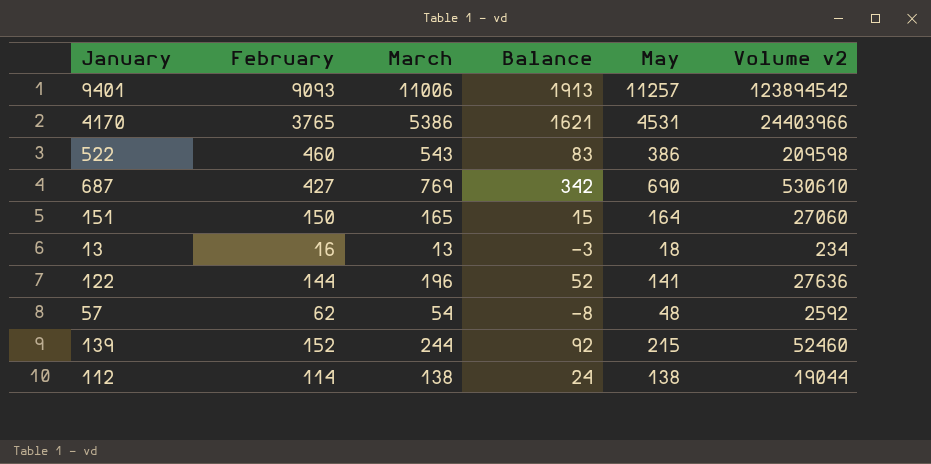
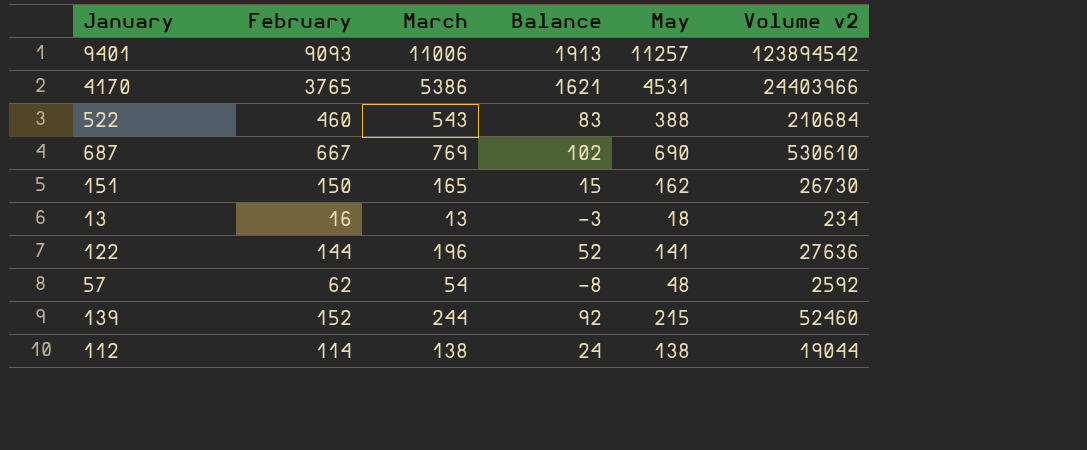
522 | May: 386 -> 388
522 | Volume v2: 209598 -> 210684
687 | February: 427 -> 667
687 | Balance: 342 -> 102
151 | May: 164 -> 162
151 | Volume v2: 27060 -> 26730

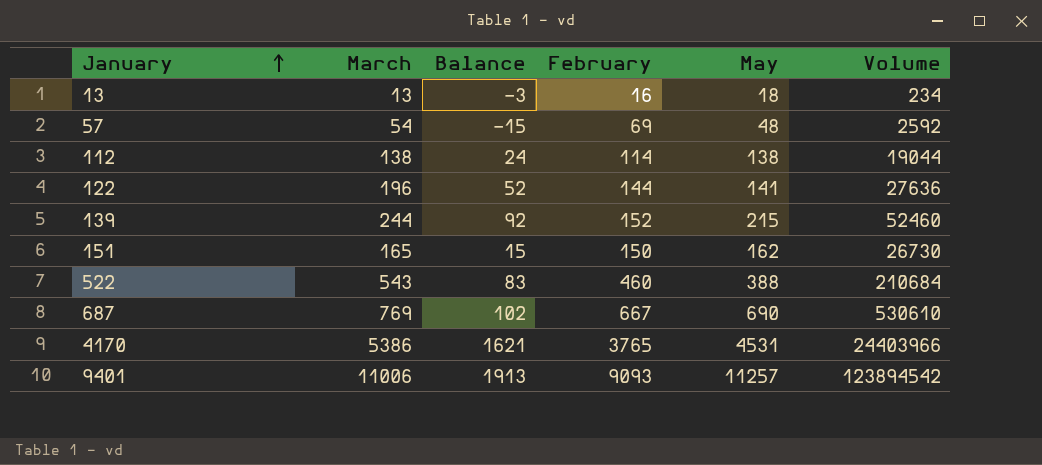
row order: none -> January ascending
column February | position: 2 -> 4
column name: Volume v2 -> Volume
57 | Balance: -8 -> -15
57 | February: 62 -> 69

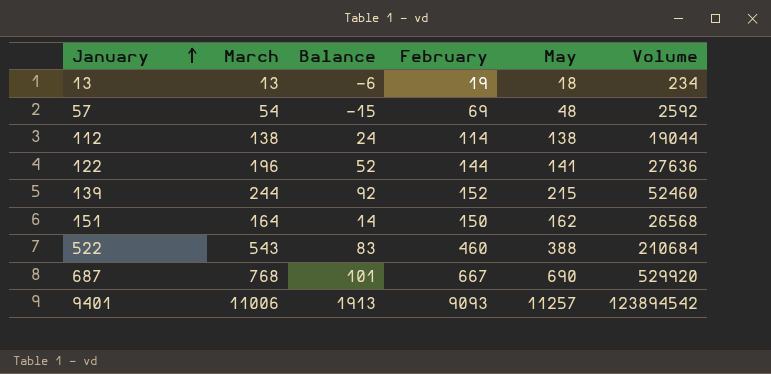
row 4170: 5386 | 1621 | 3765 | 4531 | 24403966 -> none
13 | Balance: -3 -> -6
13 | February: 16 -> 19
151 | March: 165 -> 164
151 | Balance: 15 -> 14
151 | Volume: 26730 -> 26568
687 | March: 769 -> 768
687 | Balance: 102 -> 101
687 | Volume: 530610 -> 529920

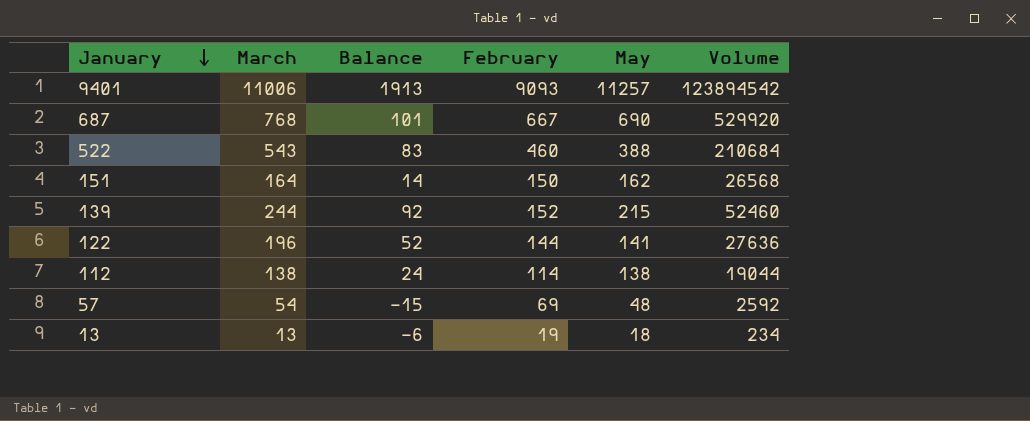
row order: January ascending -> January descending

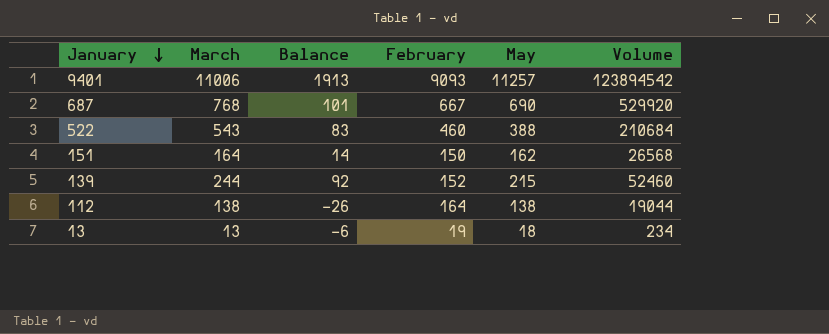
row 122: 196 | 52 | 144 | 141 | 27636 -> none
row 57: 54 | -15 | 69 | 48 | 2592 -> none
112 | Balance: 24 -> -26
112 | February: 114 -> 164

